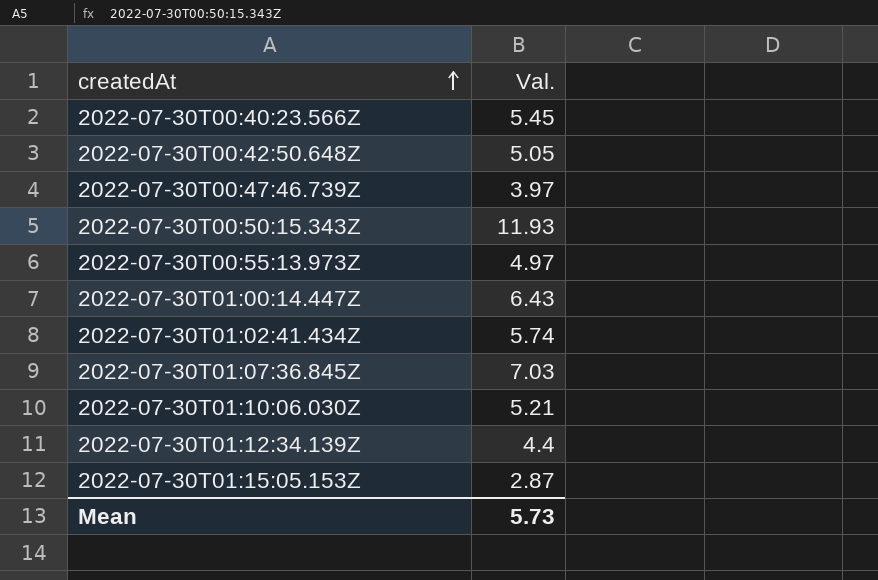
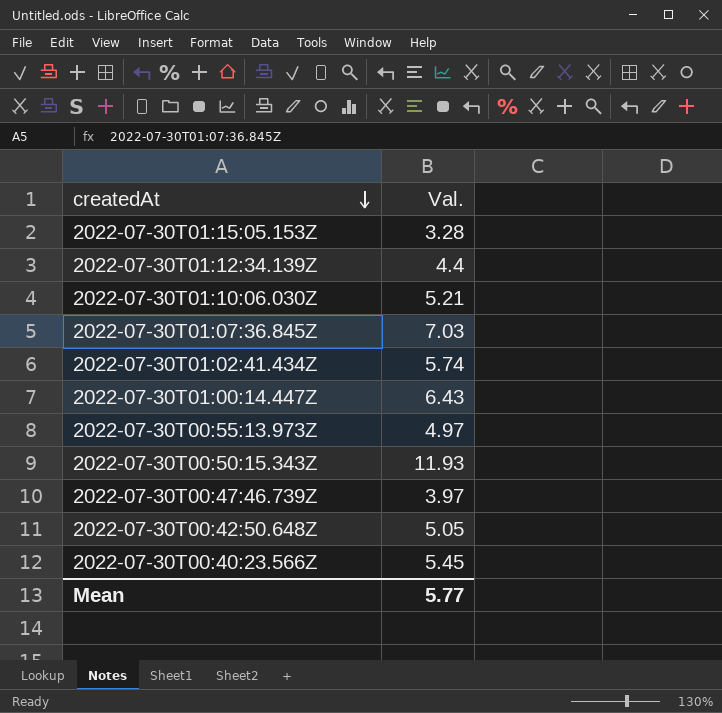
row order: createdAt ascending -> createdAt descending
2022-07-30T01:15:05.153Z | Val.: 2.87 -> 3.28
Mean | Val.: 5.73 -> 5.77

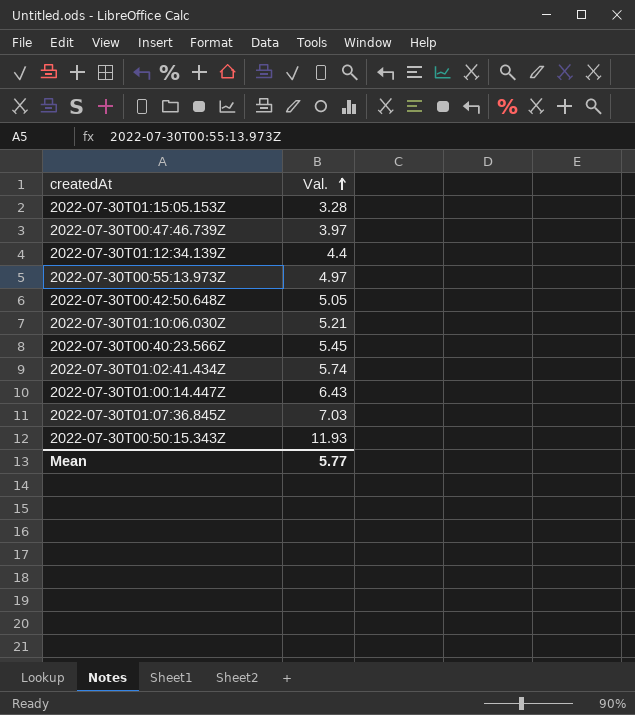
row order: createdAt descending -> Val. ascending

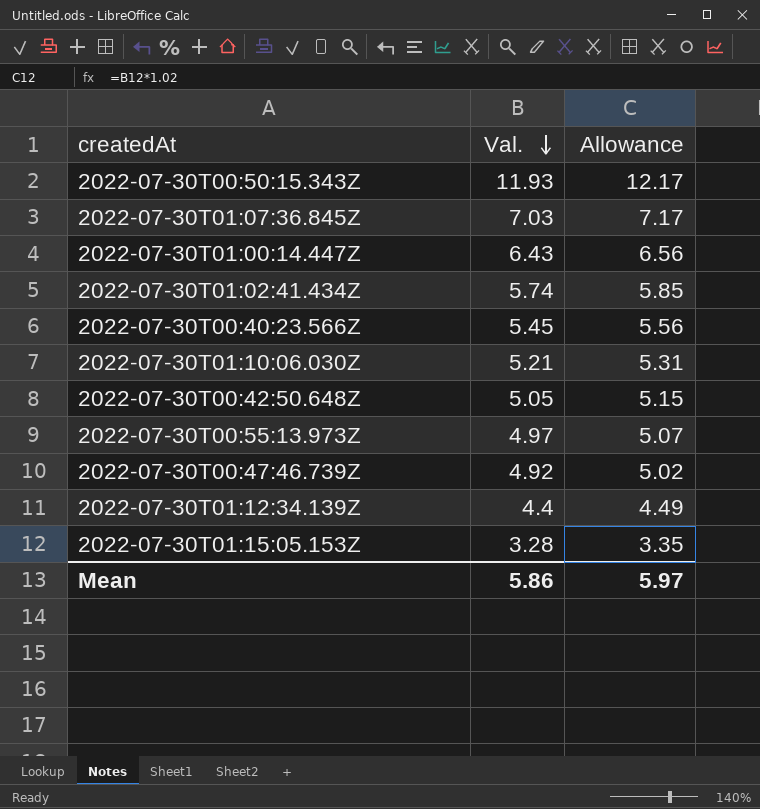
row order: Val. ascending -> Val. descending
column Allowance | formula: none -> [Val.] * 1.02
2022-07-30T00:47:46.739Z | Val.: 3.97 -> 4.92
Mean | Val.: 5.77 -> 5.86

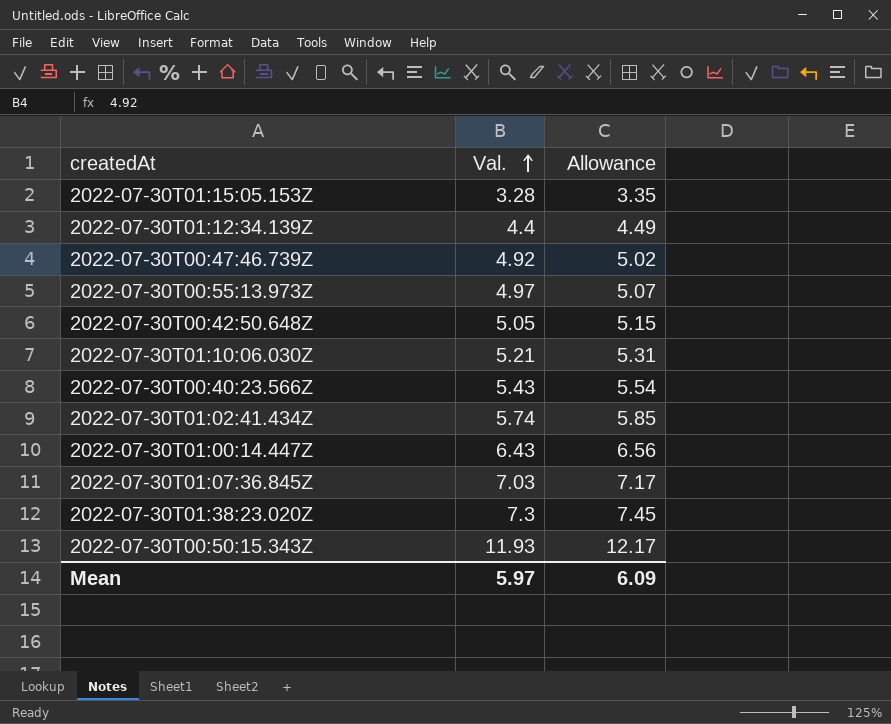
row order: Val. descending -> Val. ascending
2022-07-30T00:40:23.566Z | Val.: 5.45 -> 5.43
2022-07-30T00:40:23.566Z | Allowance: 5.56 -> 5.54
row 2022-07-30T01:38:23.020Z: none -> 7.3 | 7.45
Mean | Val.: 5.86 -> 5.97
Mean | Allowance: 5.97 -> 6.09

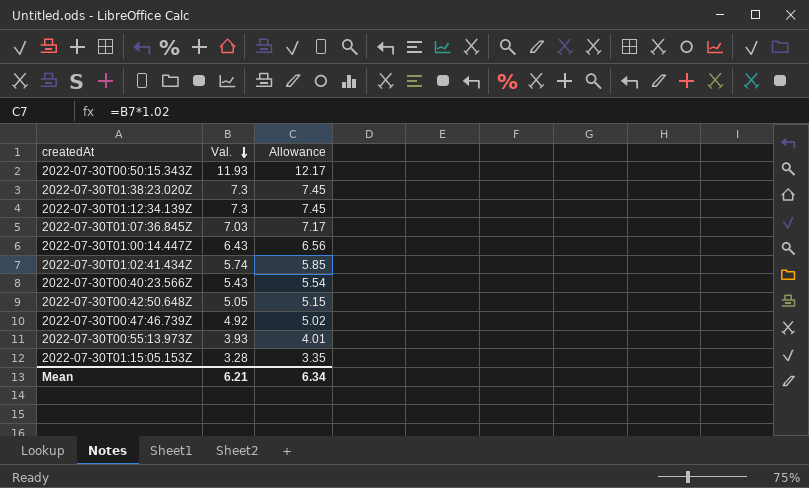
row order: Val. ascending -> Val. descending
row 2022-07-30T01:10:06.030Z: 5.21 | 5.31 -> none
2022-07-30T01:12:34.139Z | Val.: 4.4 -> 7.3
2022-07-30T01:12:34.139Z | Allowance: 4.49 -> 7.45
2022-07-30T00:55:13.973Z | Val.: 4.97 -> 3.93
2022-07-30T00:55:13.973Z | Allowance: 5.07 -> 4.01
Mean | Val.: 5.97 -> 6.21
Mean | Allowance: 6.09 -> 6.34

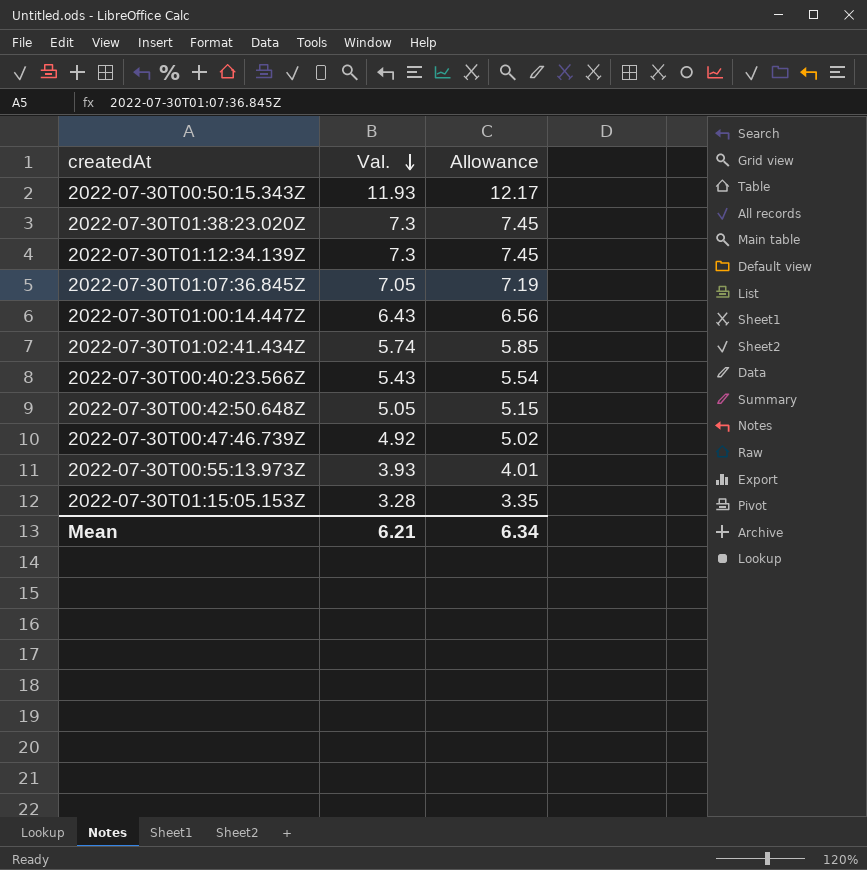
2022-07-30T01:07:36.845Z | Val.: 7.03 -> 7.05
2022-07-30T01:07:36.845Z | Allowance: 7.17 -> 7.19

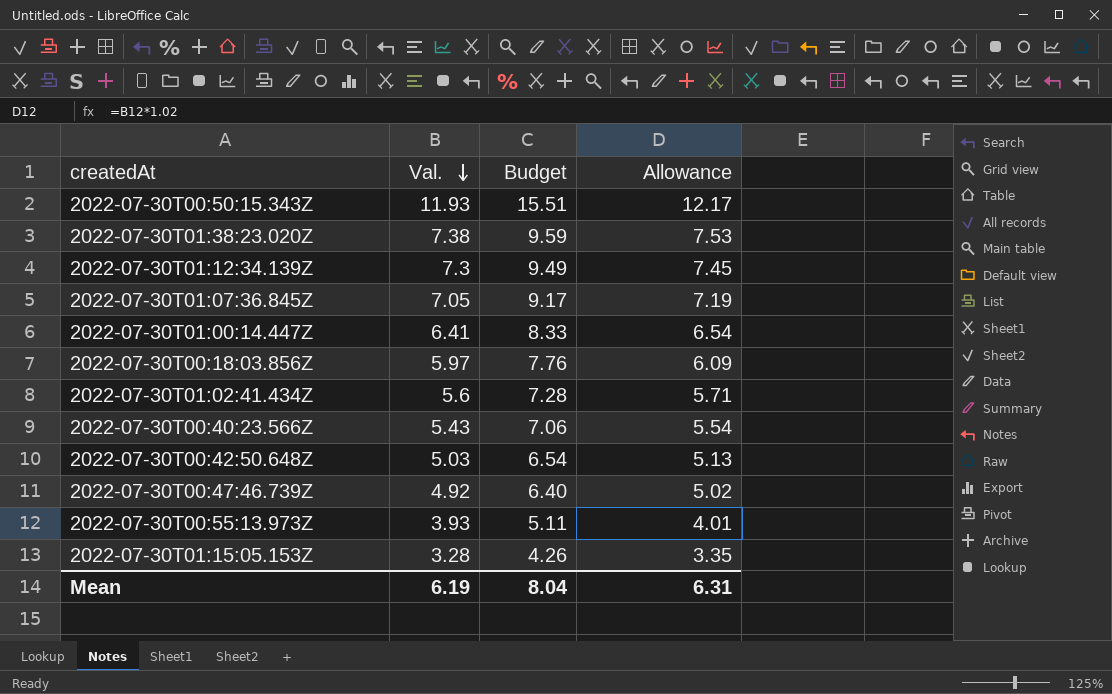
column Budget | formula: none -> [Val.] * 1.3
2022-07-30T01:38:23.020Z | Val.: 7.3 -> 7.38
2022-07-30T01:38:23.020Z | Allowance: 7.45 -> 7.53
2022-07-30T01:00:14.447Z | Val.: 6.43 -> 6.41
2022-07-30T01:00:14.447Z | Allowance: 6.56 -> 6.54
row 2022-07-30T00:18:03.856Z: none -> 5.97 | 7.76 | 6.09
2022-07-30T01:02:41.434Z | Val.: 5.74 -> 5.6
2022-07-30T01:02:41.434Z | Allowance: 5.85 -> 5.71
2022-07-30T00:42:50.648Z | Val.: 5.05 -> 5.03
2022-07-30T00:42:50.648Z | Allowance: 5.15 -> 5.13
Mean | Val.: 6.21 -> 6.19
Mean | Allowance: 6.34 -> 6.31

